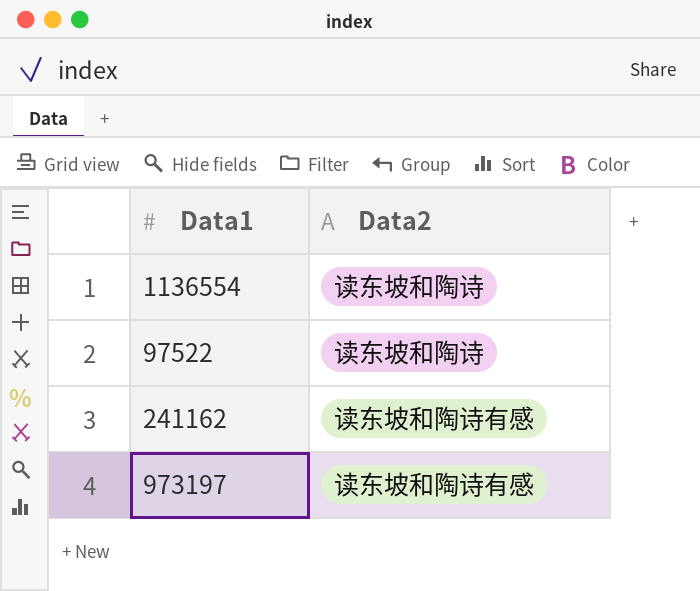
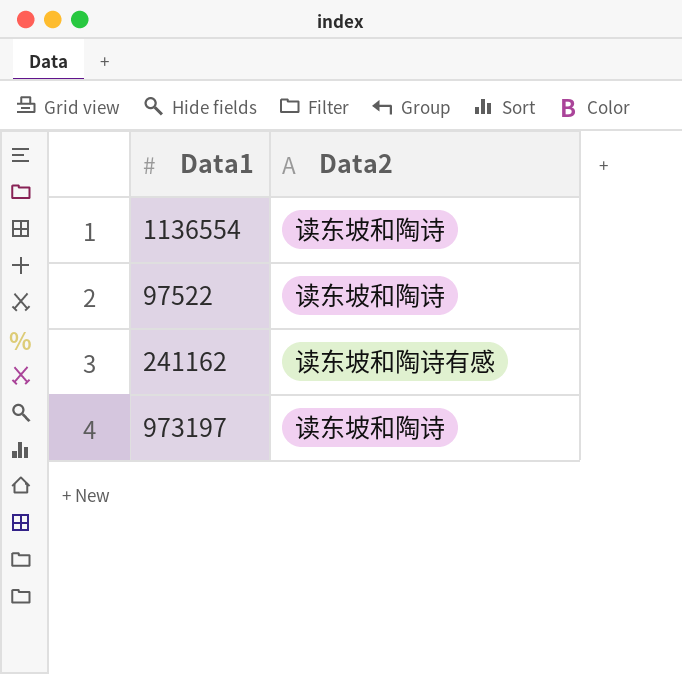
973197 | Data2: 读东坡和陶诗有感 -> 读东坡和陶诗

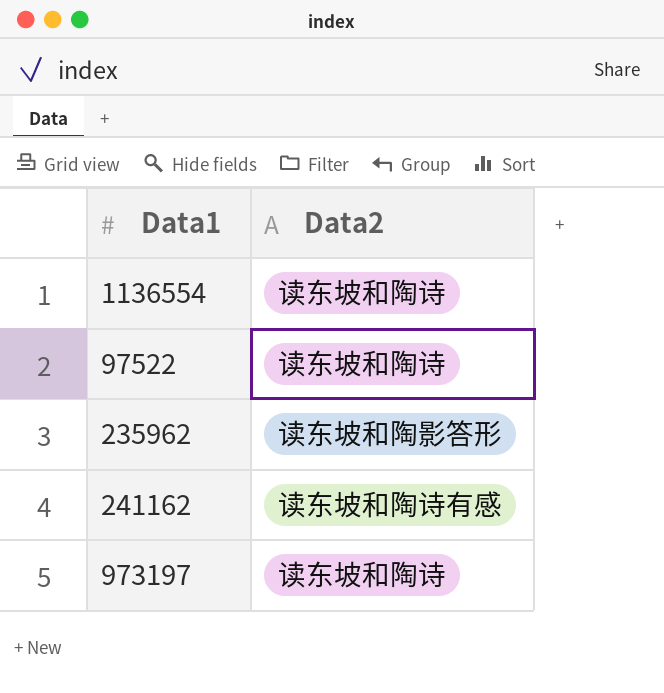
row 235962: none -> 读东坡和陶影答形

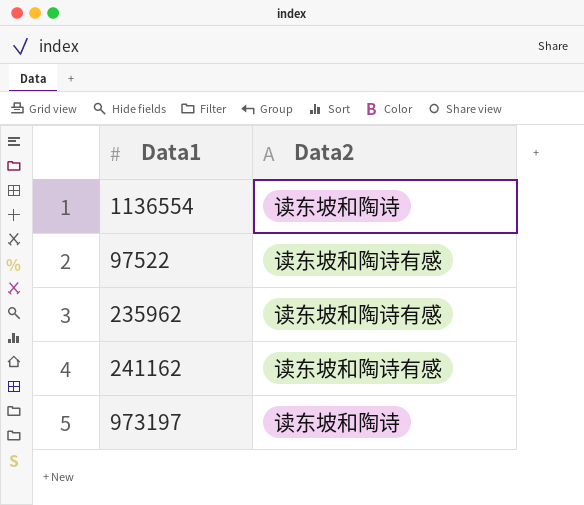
97522 | Data2: 读东坡和陶诗 -> 读东坡和陶诗有感
235962 | Data2: 读东坡和陶影答形 -> 读东坡和陶诗有感

